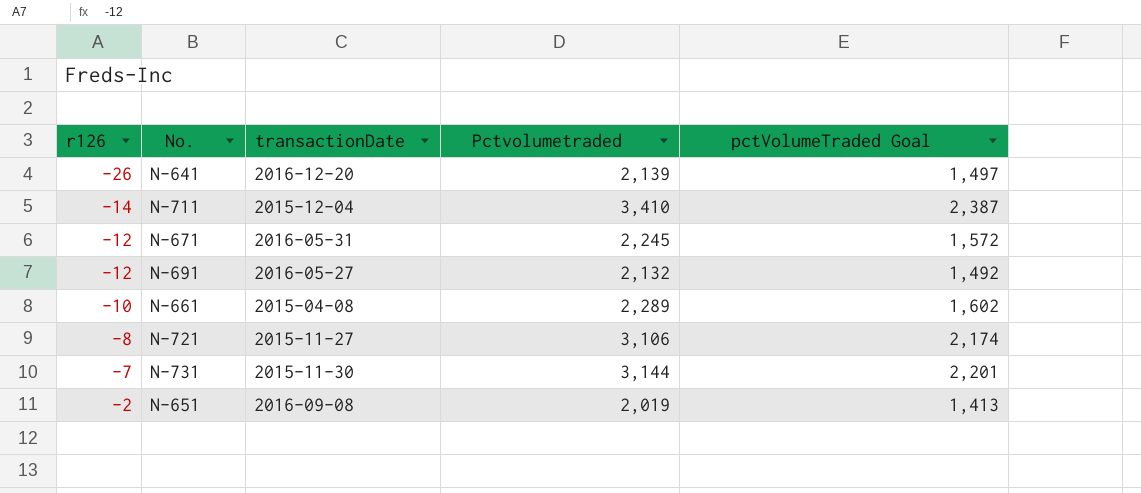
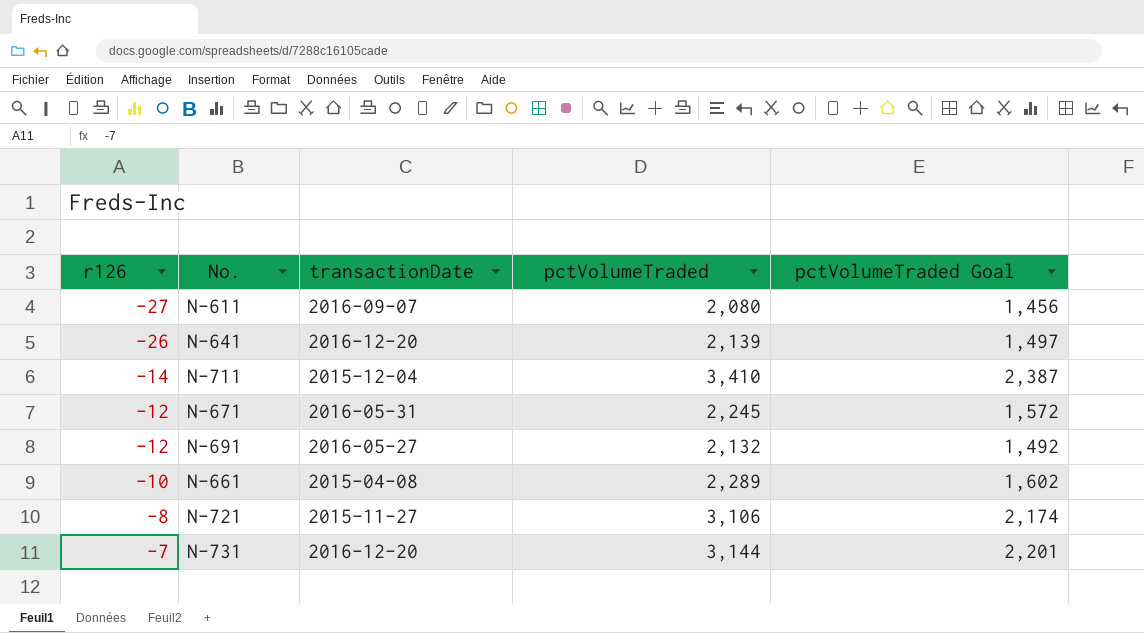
column name: Pctvolumetraded -> pctVolumeTraded
row N-651: -2 | 2016-09-08 | 2,019 | 1,413 -> none
row N-611: none -> -27 | 2016-09-07 | 2,080 | 1,456
N-731 | transactionDate: 2015-11-30 -> 2016-12-20

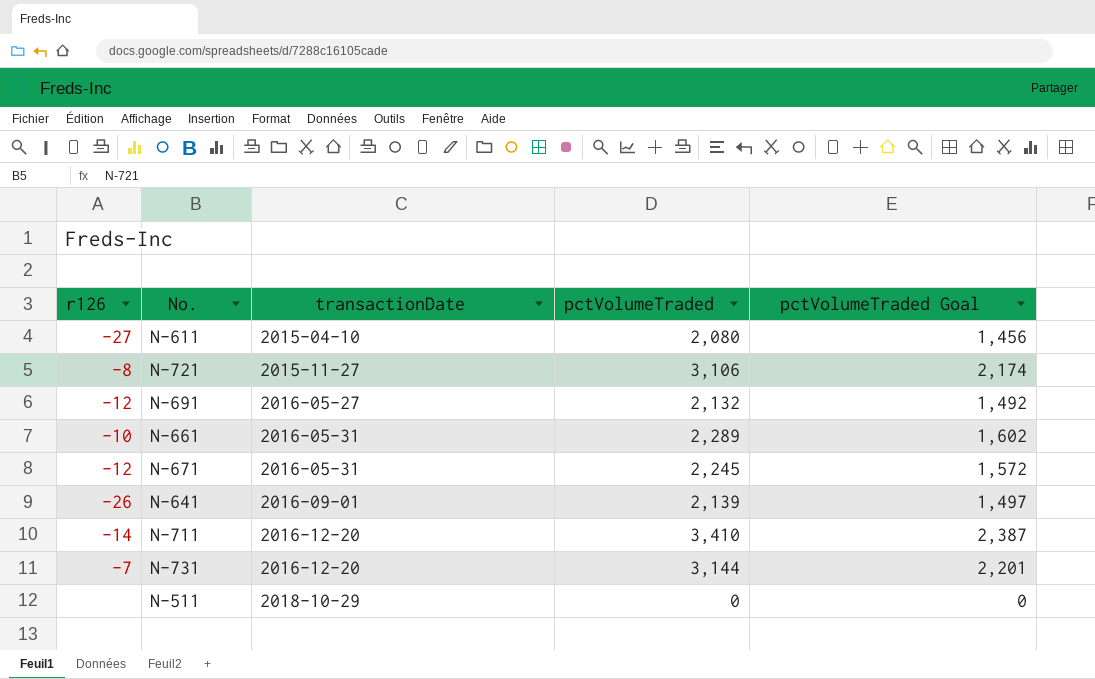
row order: r126 ascending -> transactionDate ascending
N-611 | transactionDate: 2016-09-07 -> 2015-04-10
N-661 | transactionDate: 2015-04-08 -> 2016-05-31
N-641 | transactionDate: 2016-12-20 -> 2016-09-01
N-711 | transactionDate: 2015-12-04 -> 2016-12-20
row N-511: none -> none | 2018-10-29 | 0 | 0

